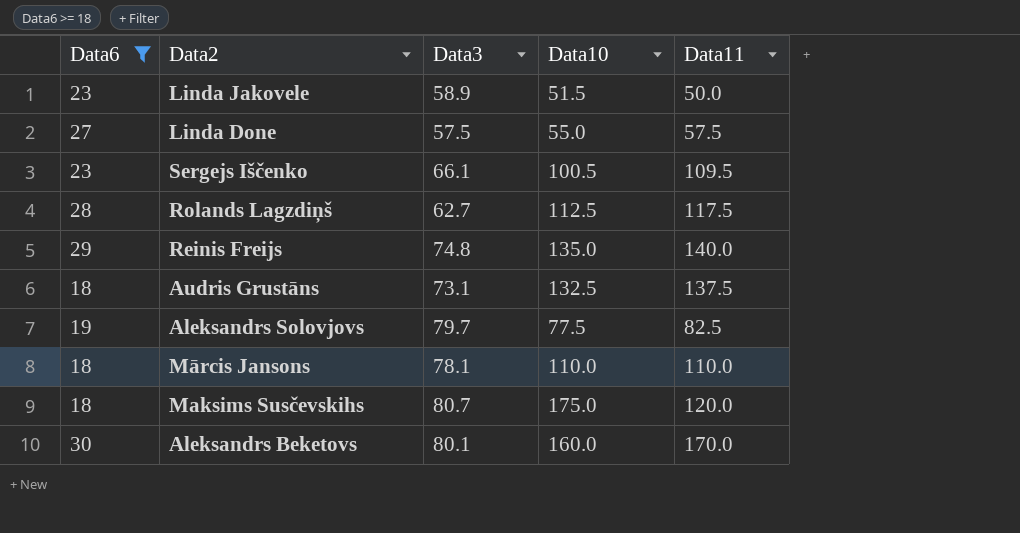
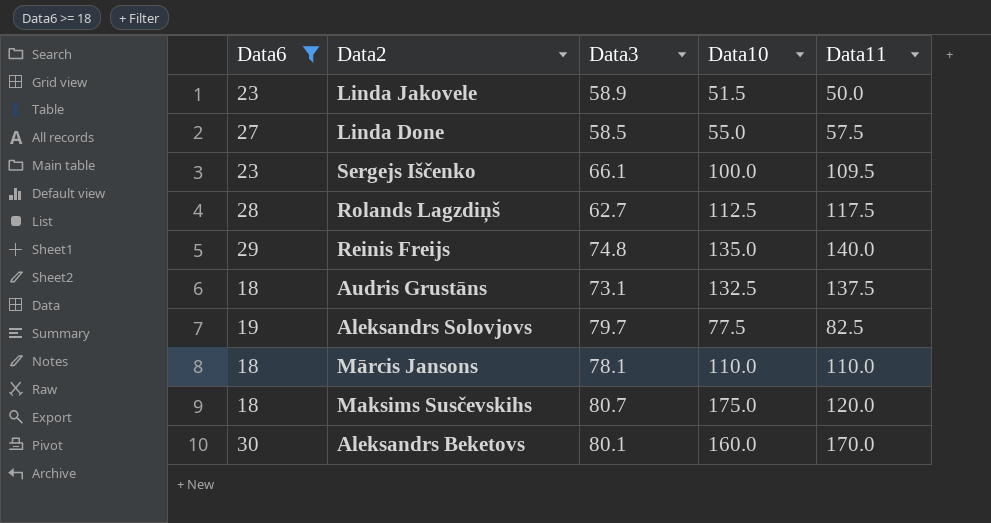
Linda Done | Data3: 57.5 -> 58.5
Sergejs Iščenko | Data10: 100.5 -> 100.0

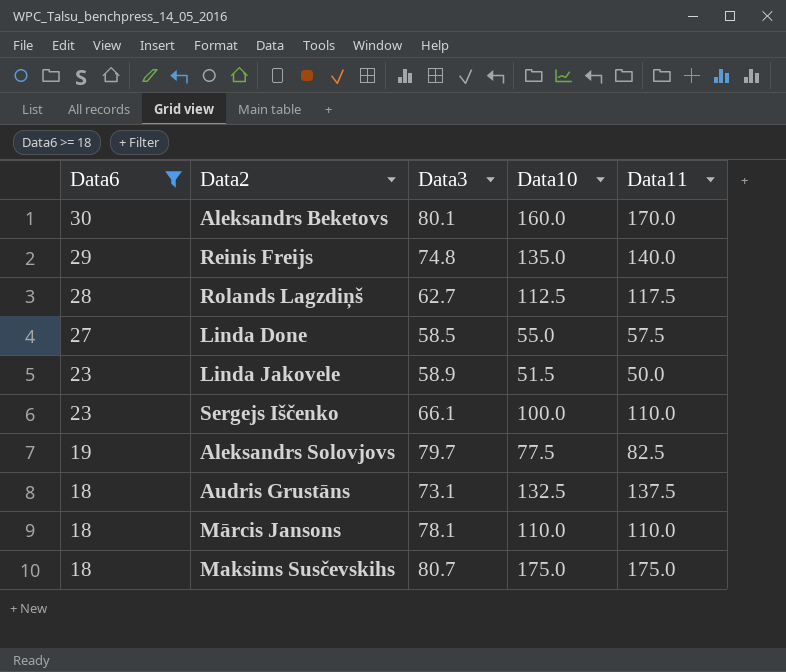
row order: none -> Data6 descending
Sergejs Iščenko | Data11: 109.5 -> 110.0
Maksims Susčevskihs | Data11: 120.0 -> 175.0

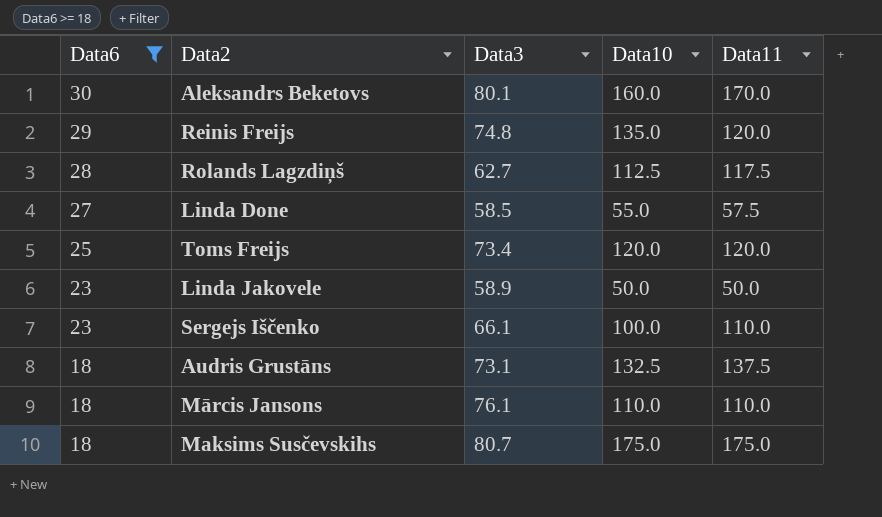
row Aleksandrs Solovjovs: 19 | 79.7 | 77.5 | 82.5 -> none
Reinis Freijs | Data11: 140.0 -> 120.0
row Toms Freijs: none -> 25 | 73.4 | 120.0 | 120.0
Linda Jakovele | Data10: 51.5 -> 50.0
Mārcis Jansons | Data3: 78.1 -> 76.1

